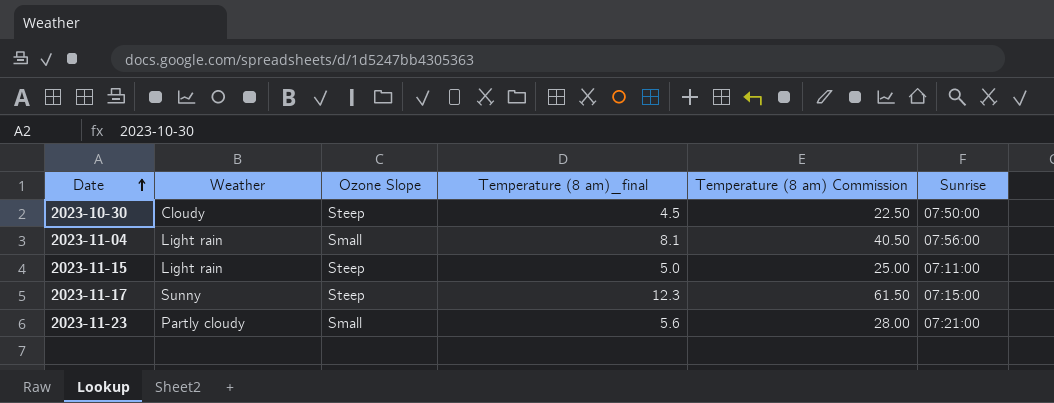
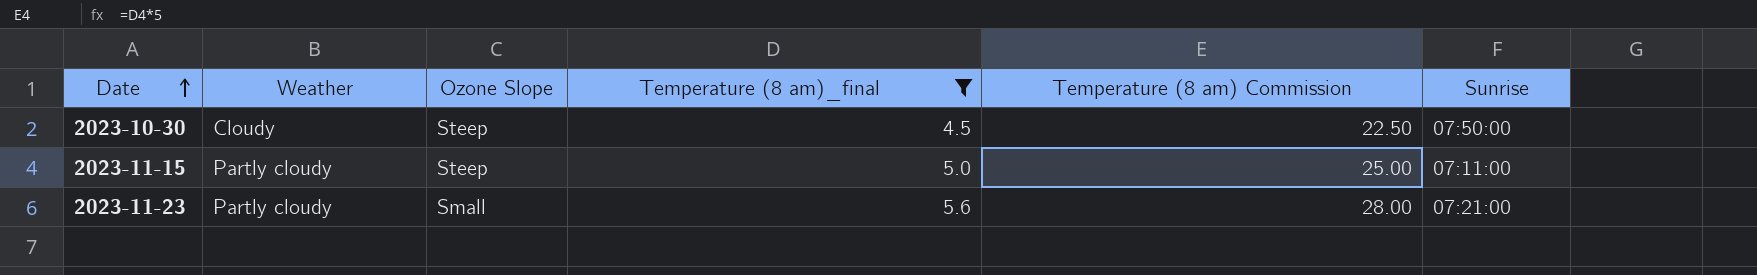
filter: none -> Temperature (8 am)_final <= 5.6
2023-11-15 | Weather: Light rain -> Partly cloudy

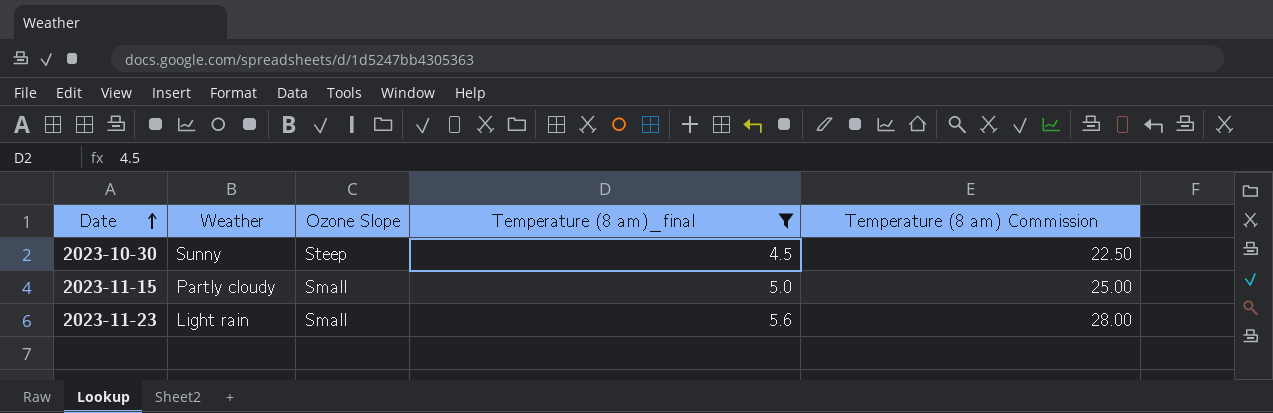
column Sunrise | position: 6 -> none
2023-10-30 | Weather: Cloudy -> Sunny
2023-11-15 | Ozone Slope: Steep -> Small
2023-11-23 | Weather: Partly cloudy -> Light rain

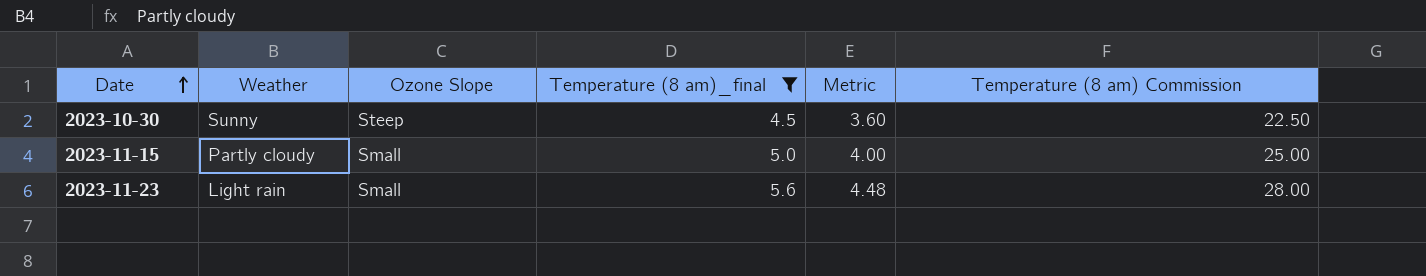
column Metric | formula: none -> [Temperature (8 am)_final] * 0.8

